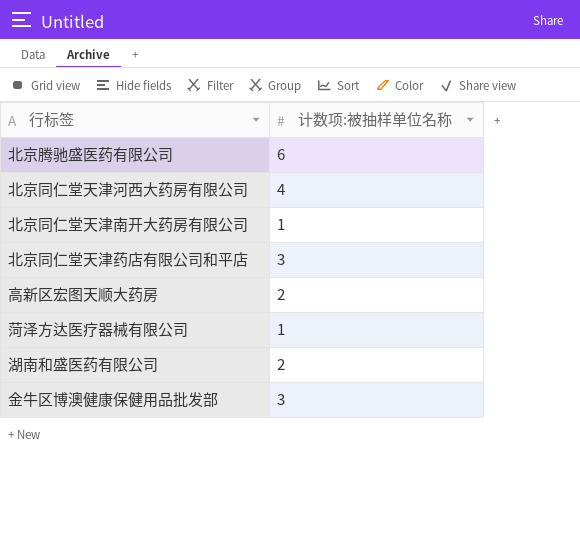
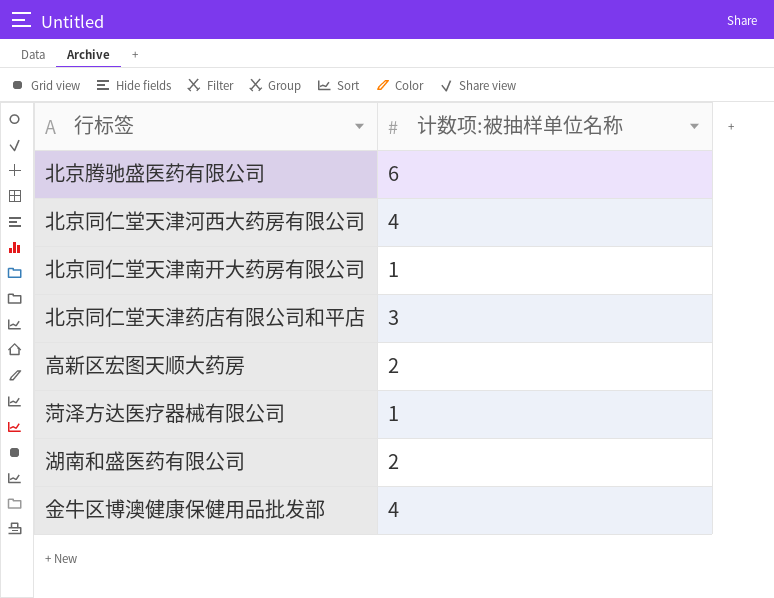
金牛区博澳健康保健用品批发部 | 计数项:被抽样单位名称: 3 -> 4

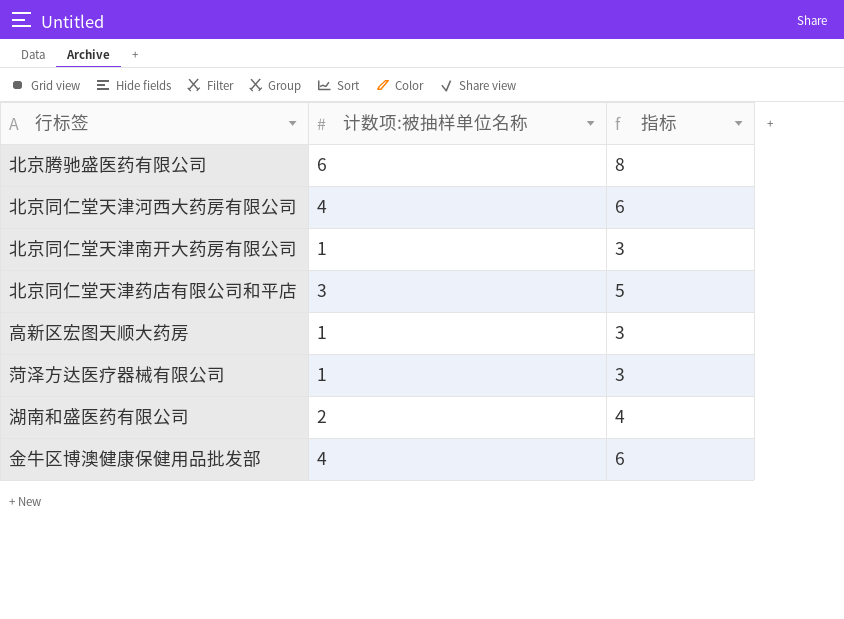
column 指标 | formula: none -> [计数项:被抽样单位名称] + 2
高新区宏图天顺大药房 | 计数项:被抽样单位名称: 2 -> 1

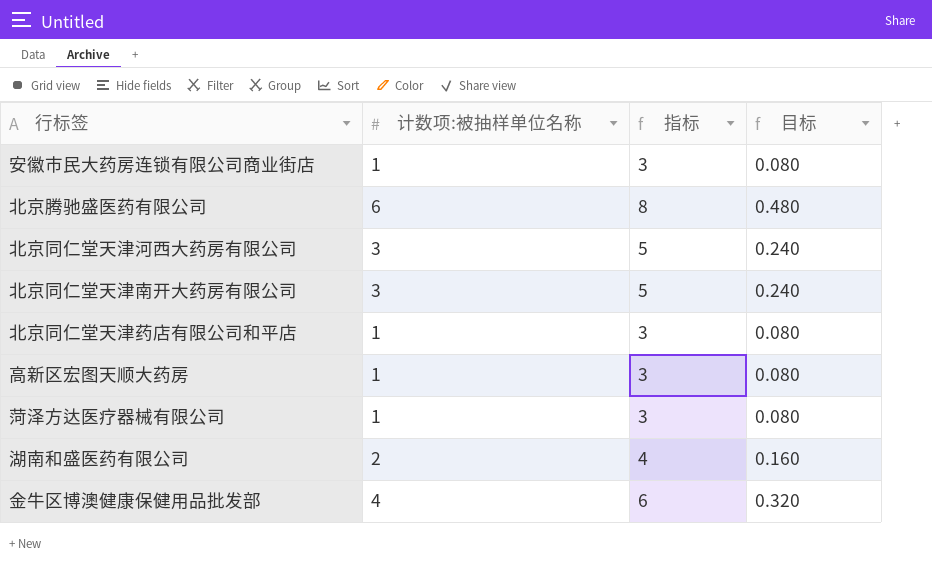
column 目标 | formula: none -> [计数项:被抽样单位名称] * 0.08
row 安徽市民大药房连锁有限公司商业街店: none -> 1 | 3 | 0.080
北京同仁堂天津河西大药房有限公司 | 计数项:被抽样单位名称: 4 -> 3
北京同仁堂天津河西大药房有限公司 | 指标: 6 -> 5
北京同仁堂天津南开大药房有限公司 | 计数项:被抽样单位名称: 1 -> 3
北京同仁堂天津南开大药房有限公司 | 指标: 3 -> 5
北京同仁堂天津药店有限公司和平店 | 计数项:被抽样单位名称: 3 -> 1
北京同仁堂天津药店有限公司和平店 | 指标: 5 -> 3

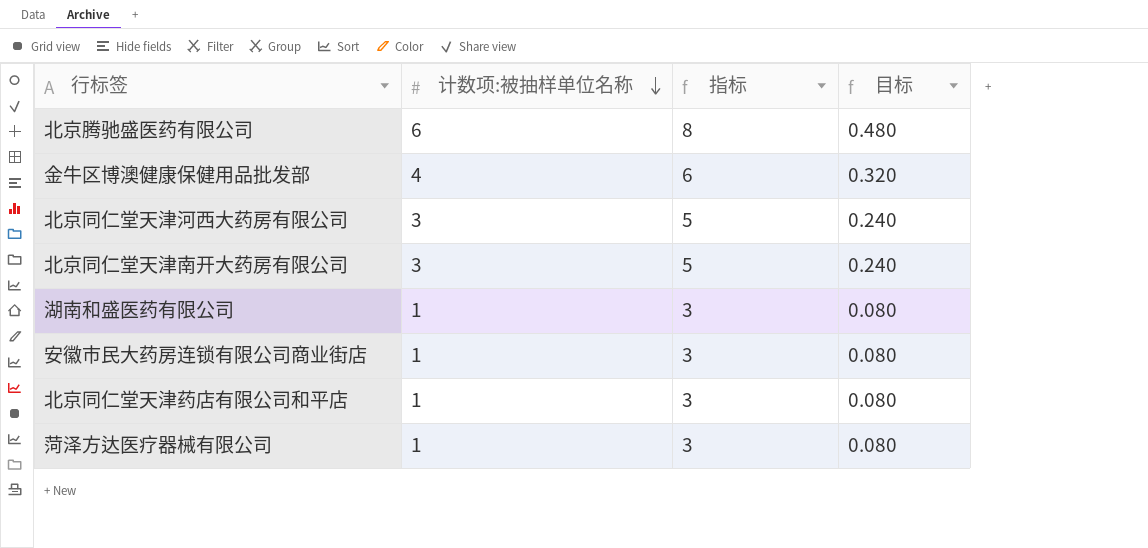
row order: none -> 计数项:被抽样单位名称 descending
row 高新区宏图天顺大药房: 1 | 3 | 0.080 -> none
湖南和盛医药有限公司 | 计数项:被抽样单位名称: 2 -> 1
湖南和盛医药有限公司 | 指标: 4 -> 3
湖南和盛医药有限公司 | 目标: 0.160 -> 0.080

